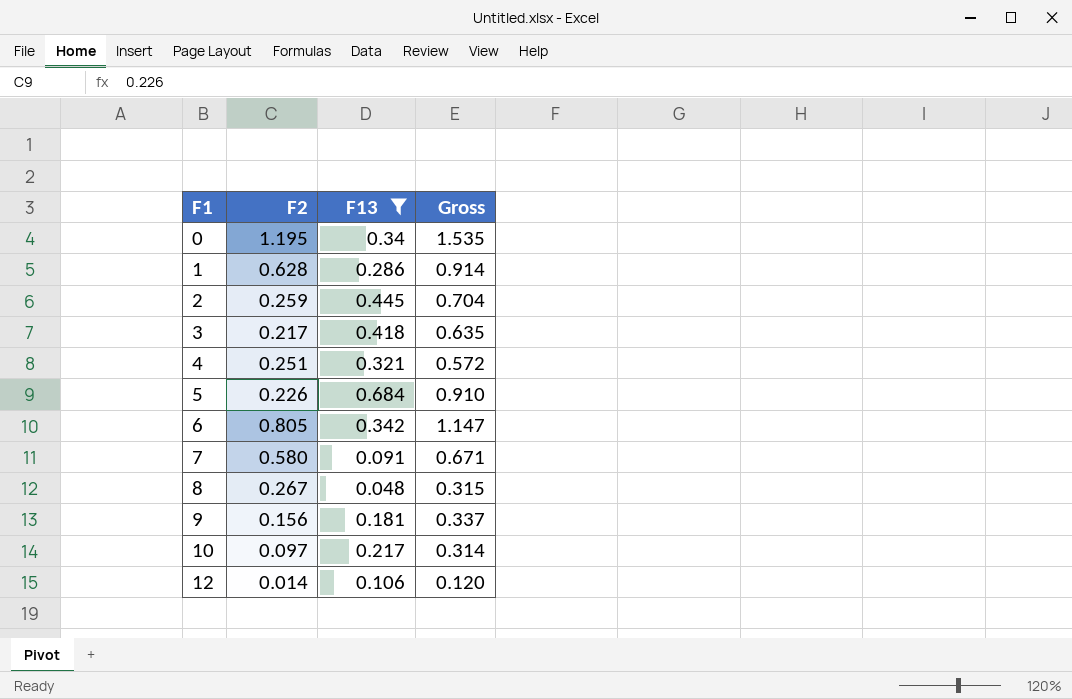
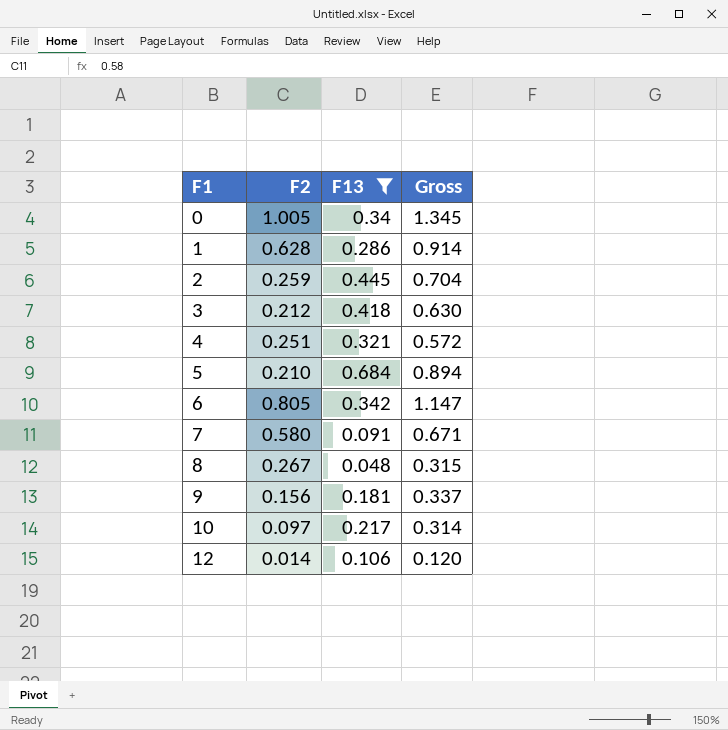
0 | F2: 1.195 -> 1.005
0 | Gross: 1.535 -> 1.345
3 | F2: 0.217 -> 0.212
3 | Gross: 0.635 -> 0.630
5 | F2: 0.226 -> 0.210
5 | Gross: 0.910 -> 0.894

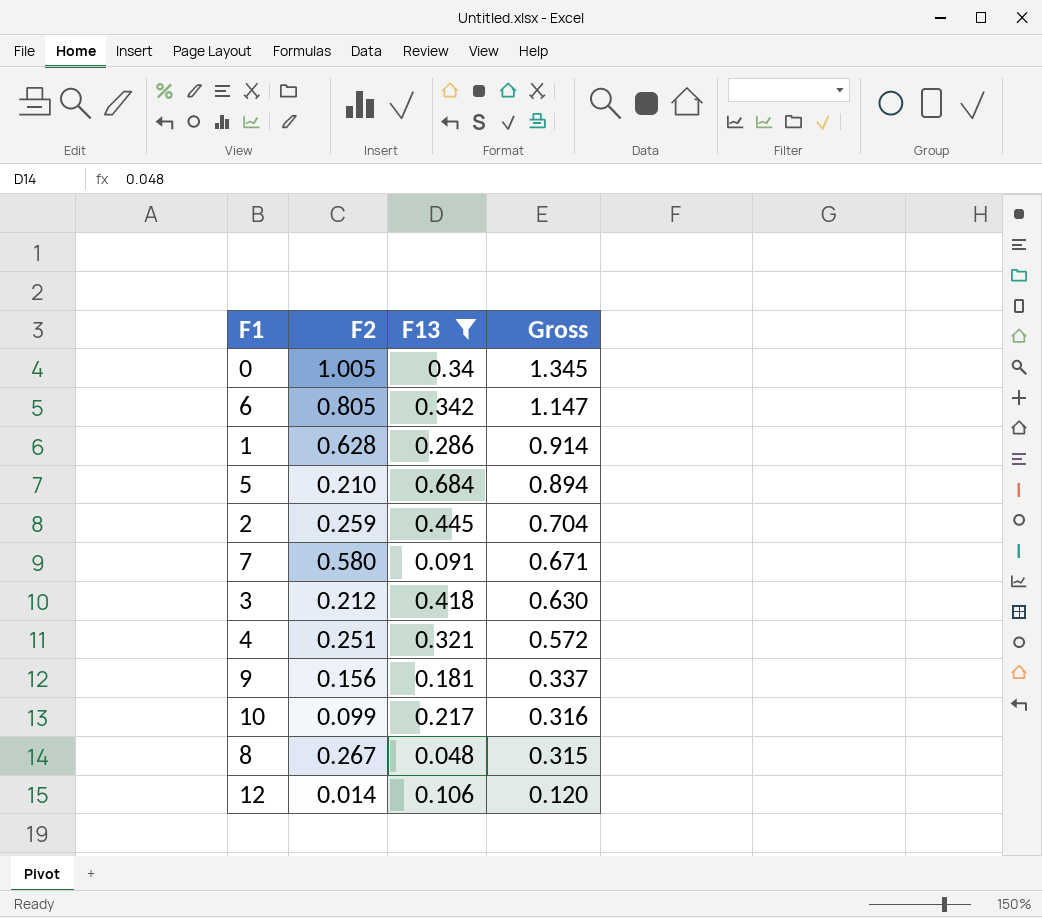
row order: F1 ascending -> Gross descending
10 | F2: 0.097 -> 0.099
10 | Gross: 0.314 -> 0.316

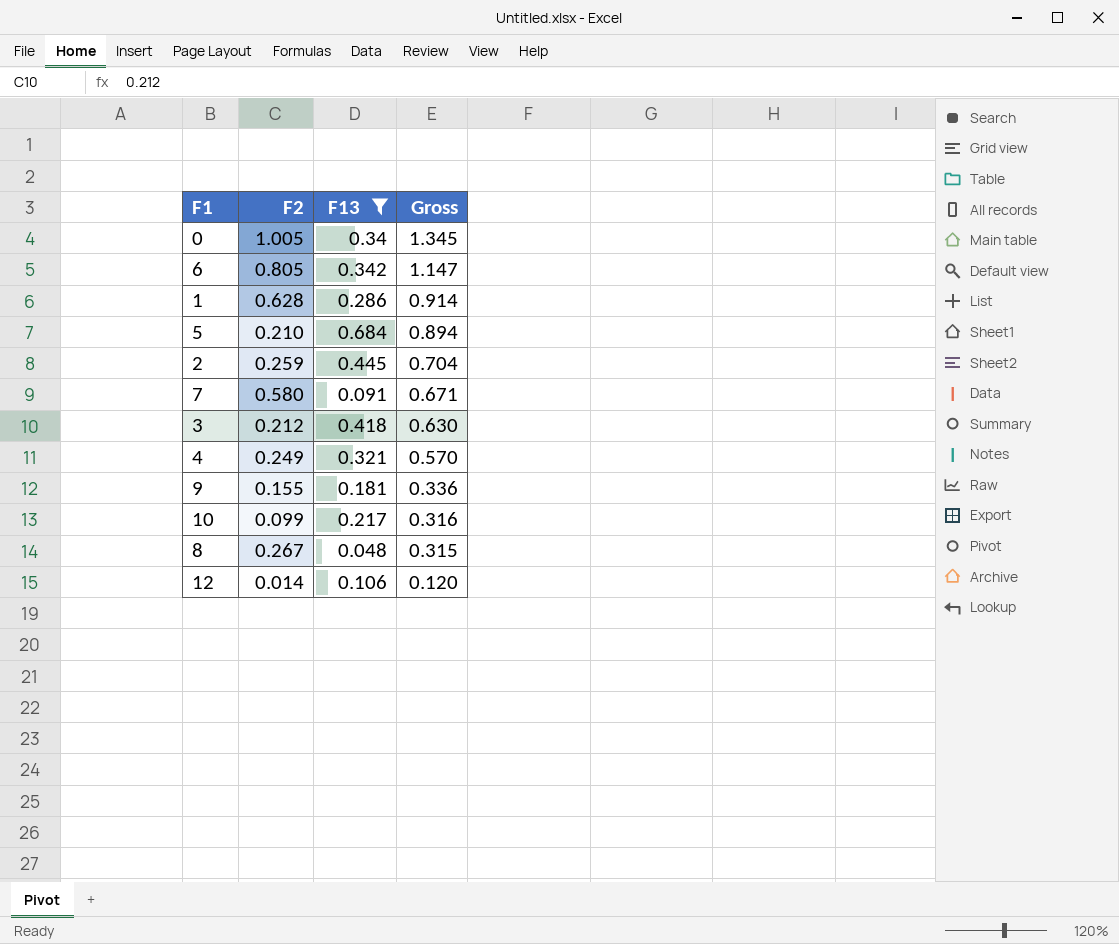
4 | F2: 0.251 -> 0.249
4 | Gross: 0.572 -> 0.570
9 | F2: 0.156 -> 0.155
9 | Gross: 0.337 -> 0.336

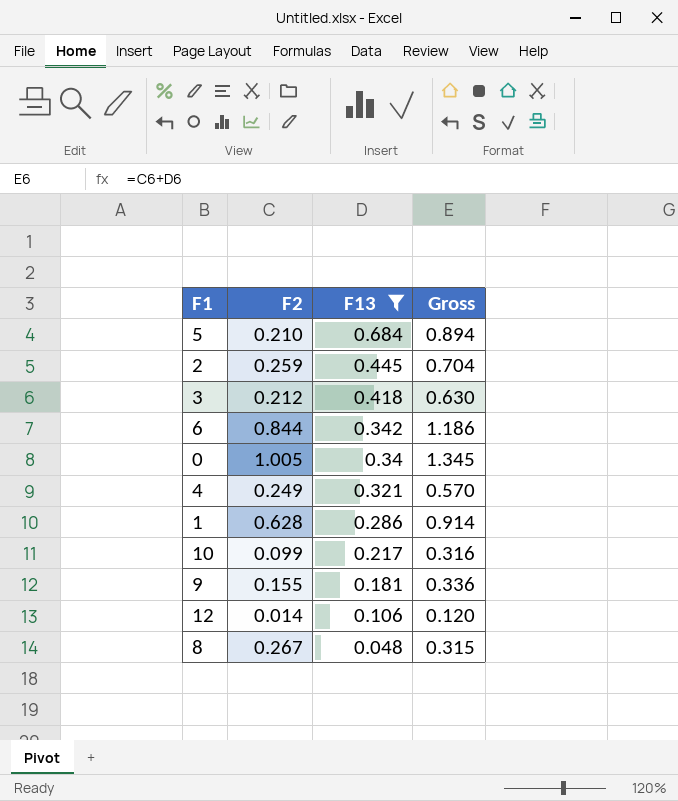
row order: Gross descending -> F13 descending
row 7: 0.580 | 0.091 | 0.671 -> none
6 | F2: 0.805 -> 0.844
6 | Gross: 1.147 -> 1.186

